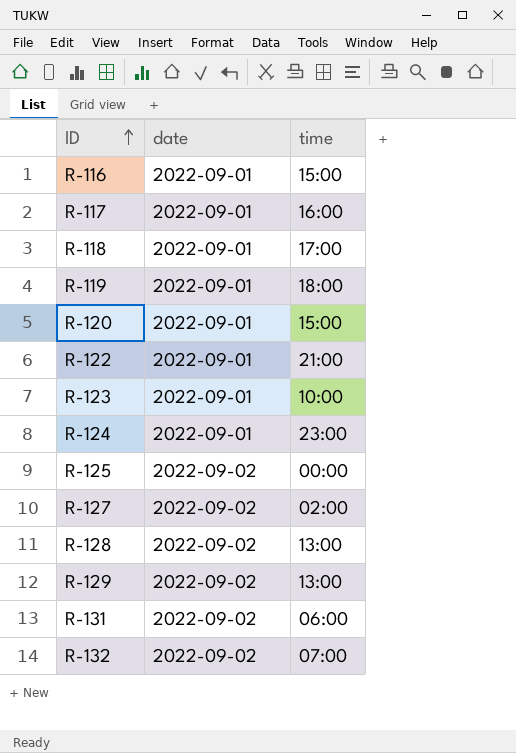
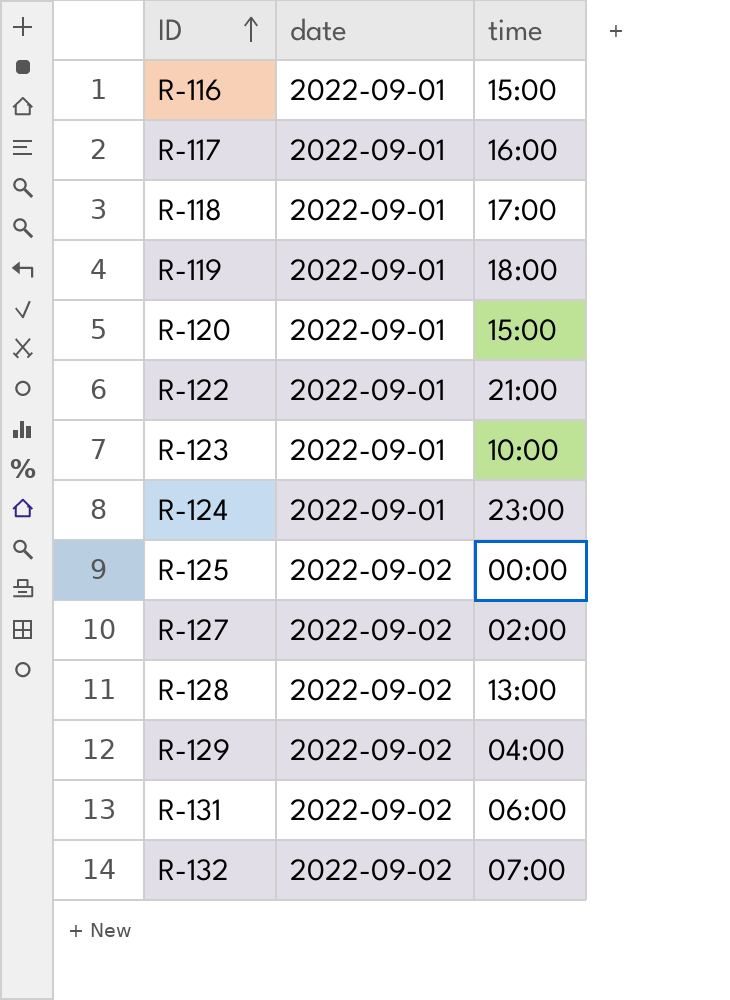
R-129 | time: 13:00 -> 04:00

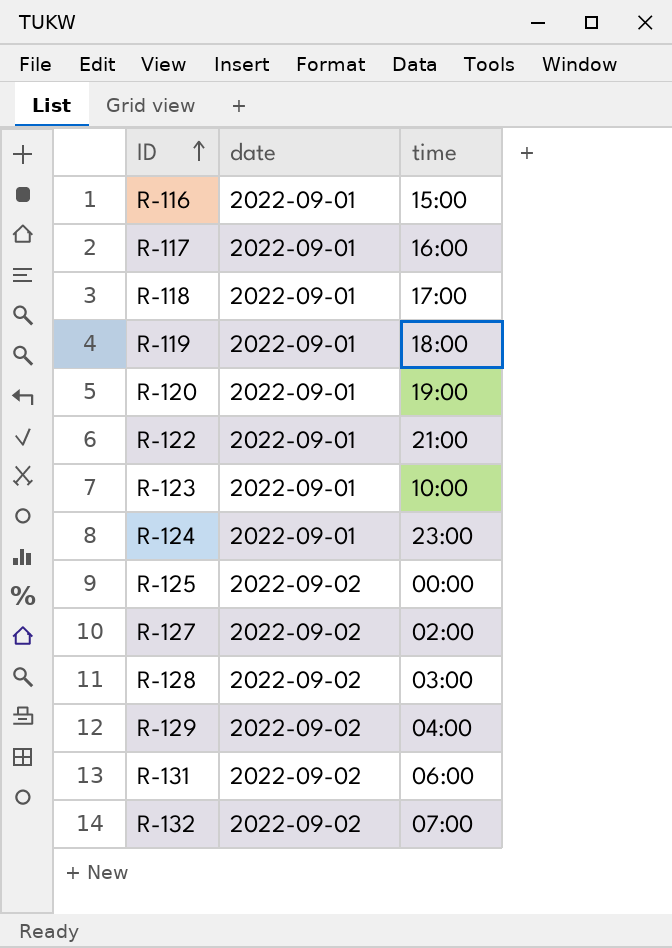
R-120 | time: 15:00 -> 19:00
R-128 | time: 13:00 -> 03:00

